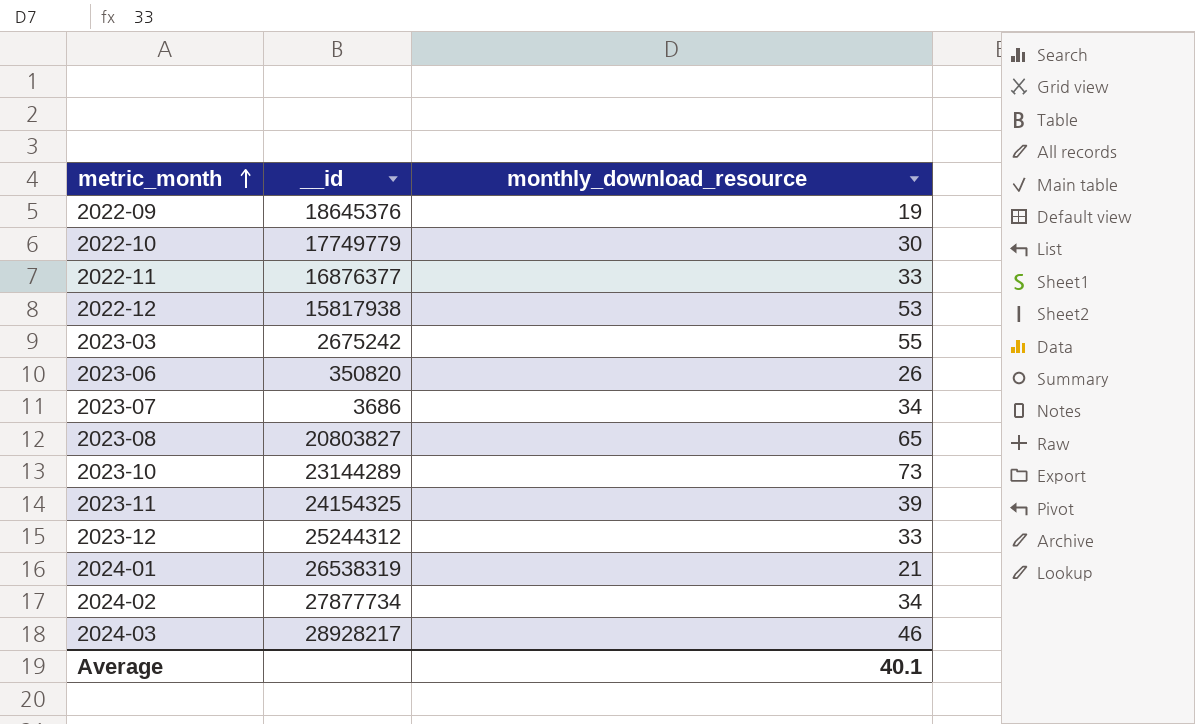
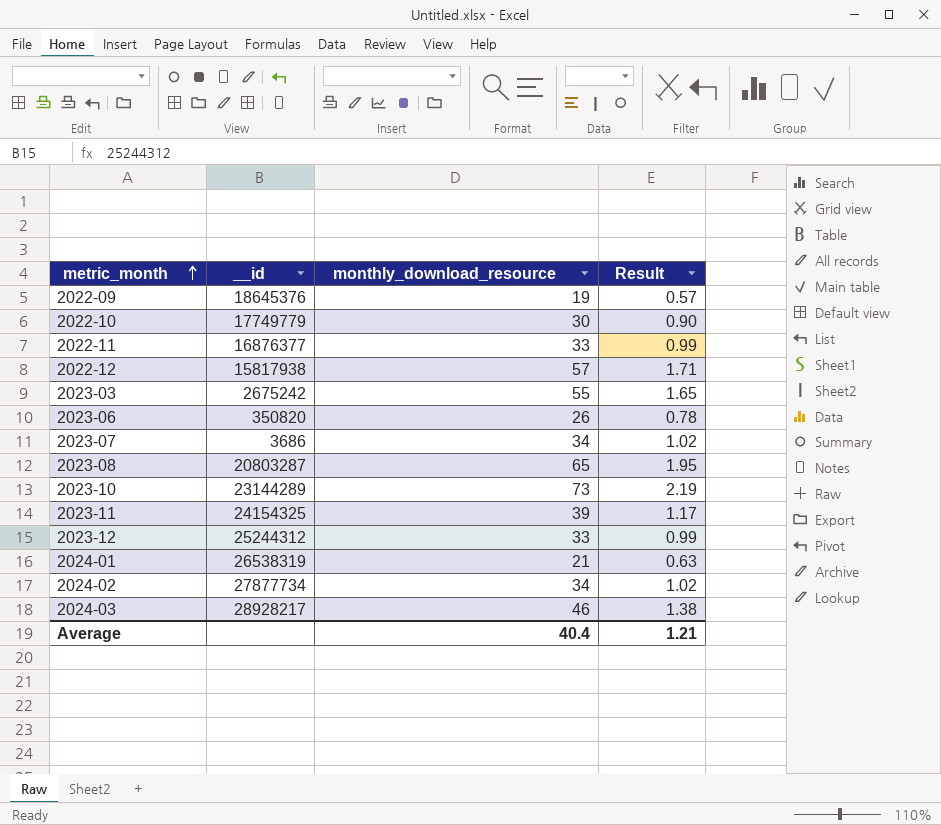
column Result | formula: none -> [monthly_download_resource] * 0.03
2022-12 | monthly_download_resource: 53 -> 57
2023-08 | __id: 20803827 -> 20803287
Average | monthly_download_resource: 40.1 -> 40.4

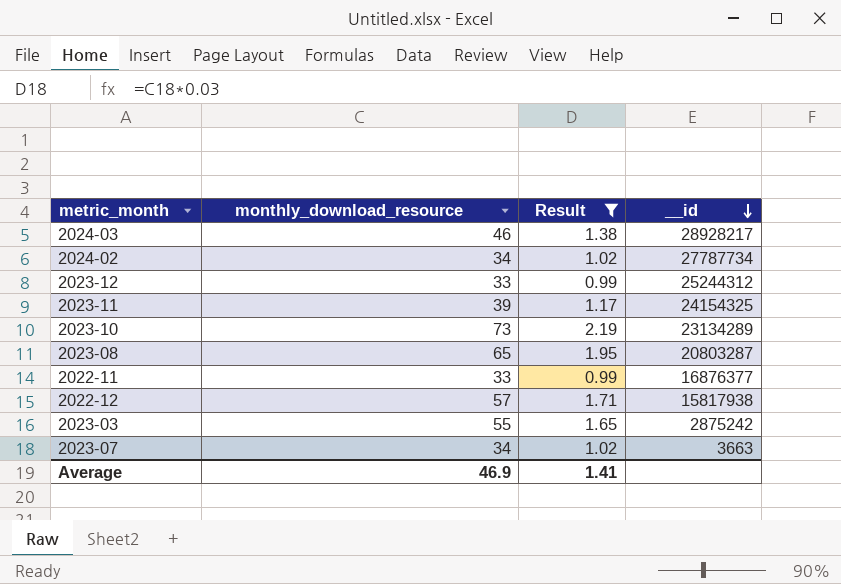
filter: none -> Result >= 0.99
row order: metric_month ascending -> __id descending
column __id | position: 2 -> 4
2024-02 | __id: 27877734 -> 27787734
2023-10 | __id: 23144289 -> 23134289
2023-03 | __id: 2675242 -> 2875242
2023-07 | __id: 3686 -> 3663
Average | monthly_download_resource: 40.4 -> 46.9
Average | Result: 1.21 -> 1.41

